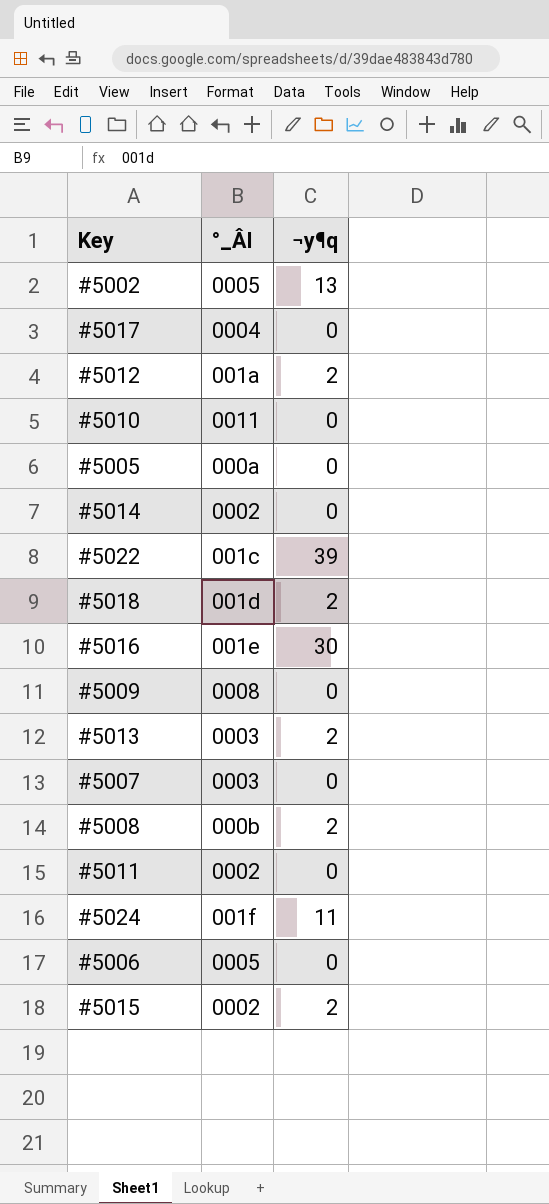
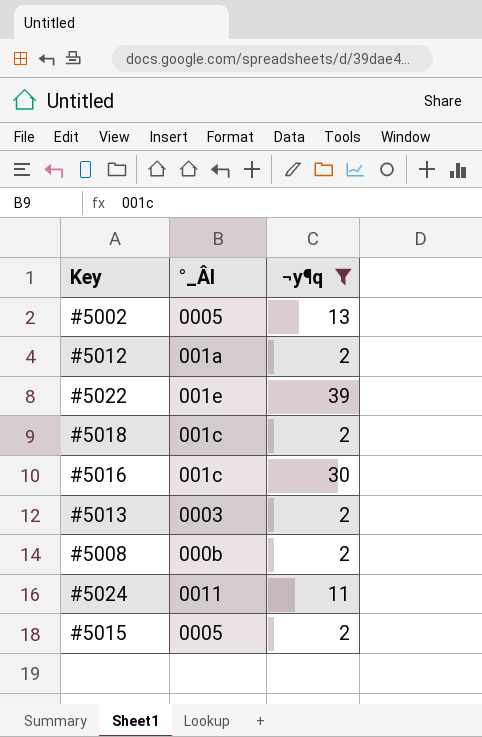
filter: none -> ¬y¶q != 0
#5022 | °_ÂI: 001c -> 001e
#5018 | °_ÂI: 001d -> 001c
#5016 | °_ÂI: 001e -> 001c
#5024 | °_ÂI: 001f -> 0011
#5015 | °_ÂI: 0002 -> 0005

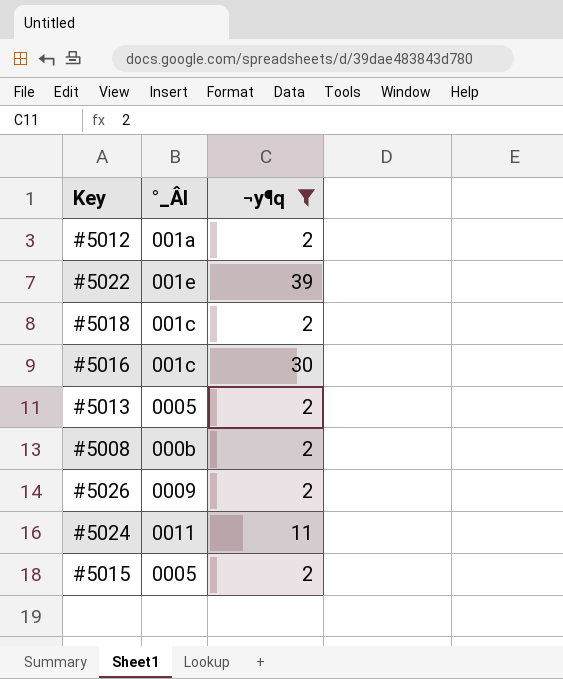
row #5002: 0005 | 13 -> none
#5013 | °_ÂI: 0003 -> 0005
row #5026: none -> 0009 | 2

